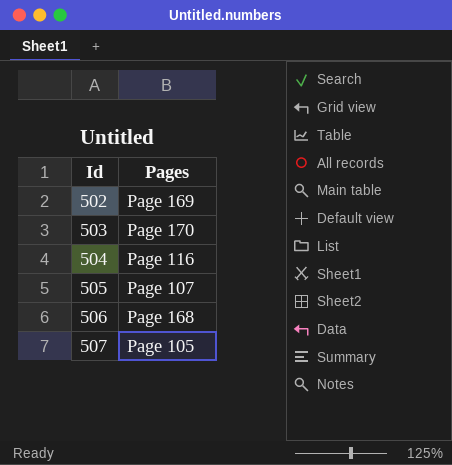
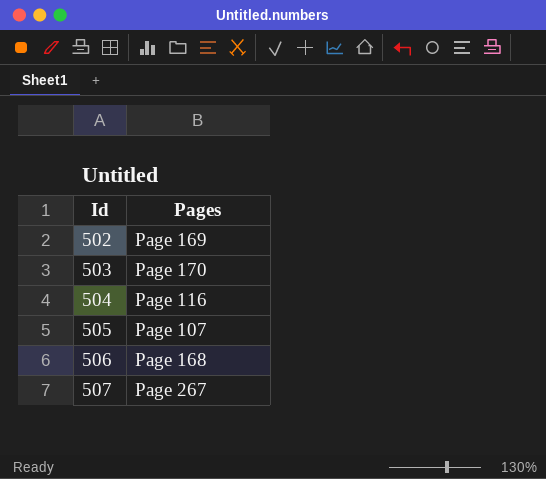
507 | Pages: Page 105 -> Page 267

